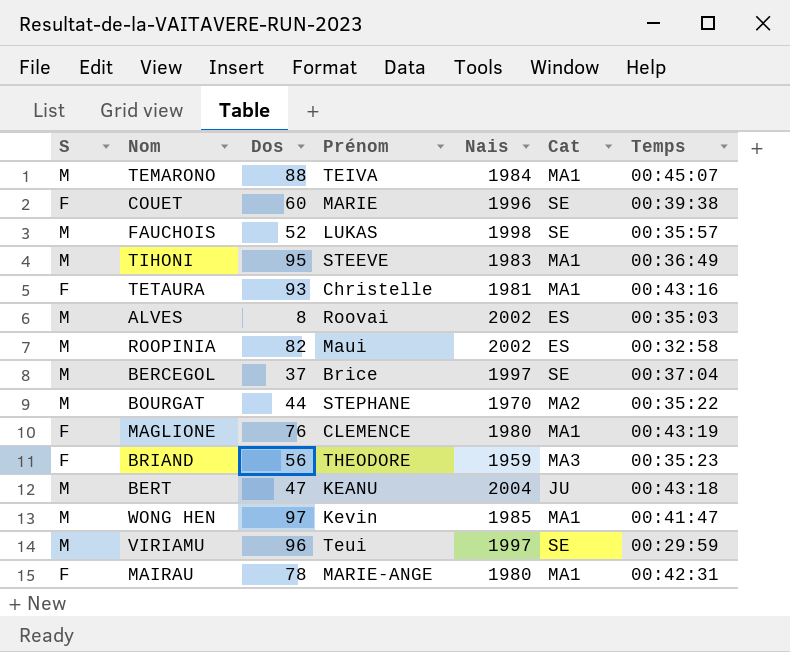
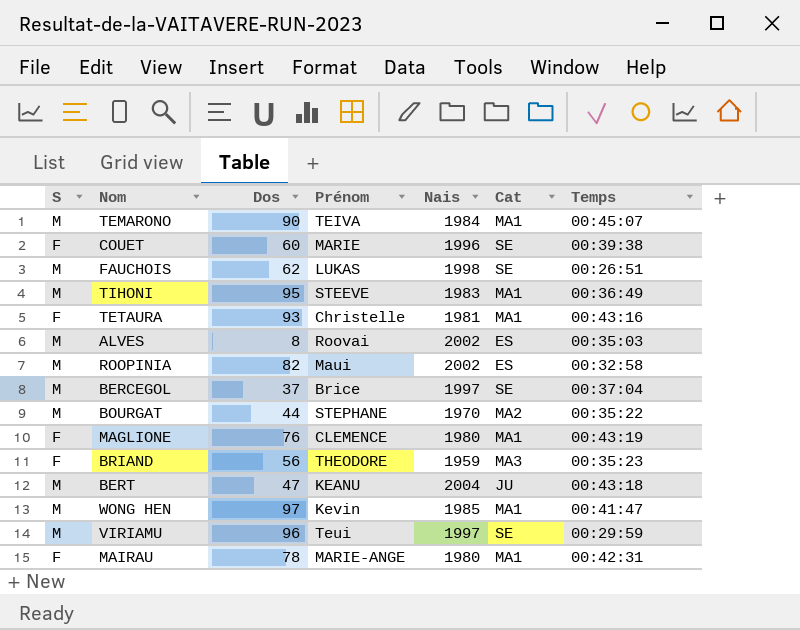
TEMARONO | Dos: 88 -> 90
FAUCHOIS | Dos: 52 -> 62
FAUCHOIS | Temps: 00:35:57 -> 00:26:51

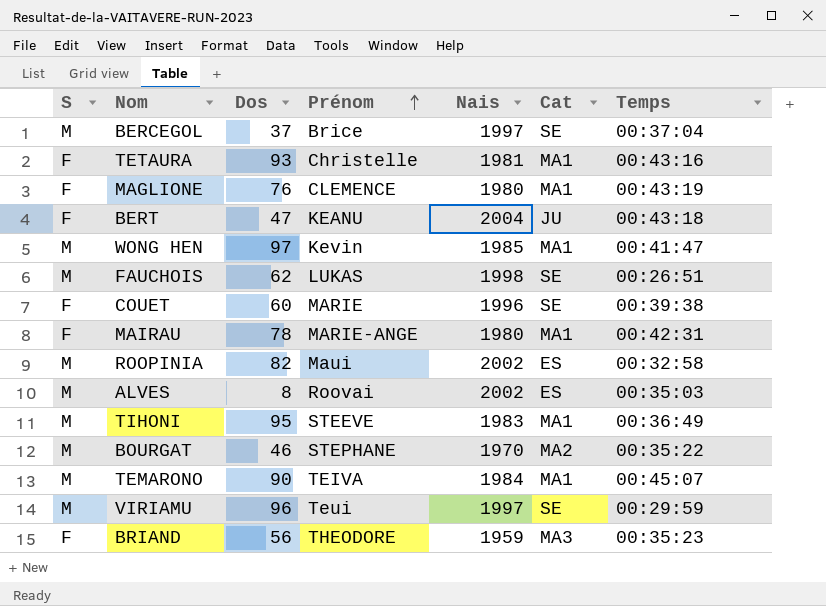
row order: none -> Prénom ascending
BERT | S: M -> F
BOURGAT | Dos: 44 -> 46

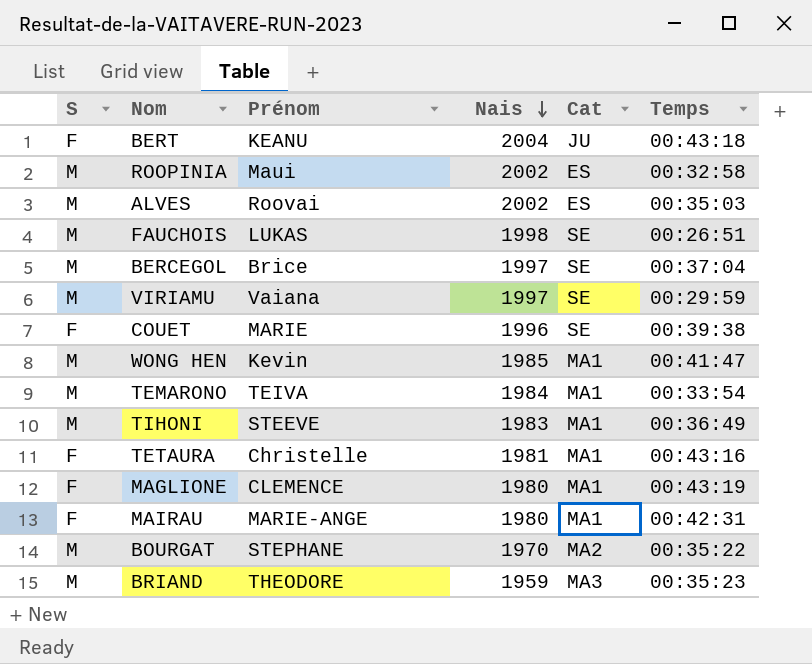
row order: Prénom ascending -> Nais descending
column Dos | position: 3 -> none
VIRIAMU | Prénom: Teui -> Vaiana
TEMARONO | Temps: 00:45:07 -> 00:33:54
BRIAND | S: F -> M

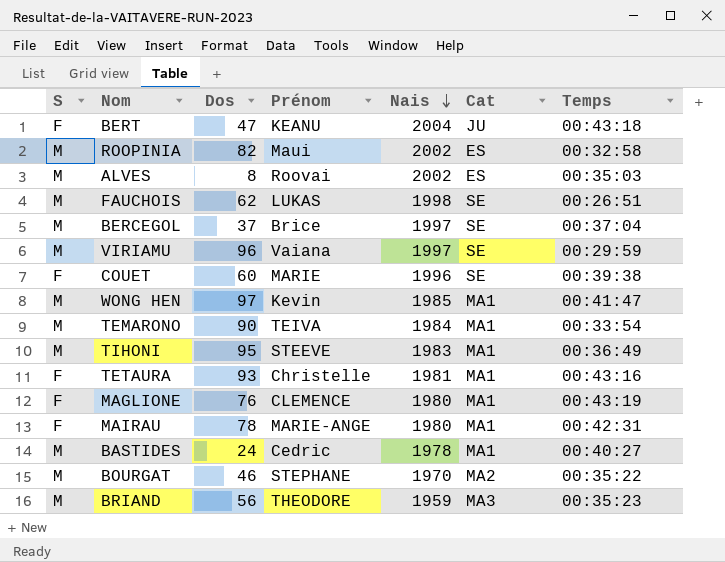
column Dos | position: none -> 3
row BASTIDES: none -> M | 24 | Cedric | 1978 | MA1 | 00:40:27

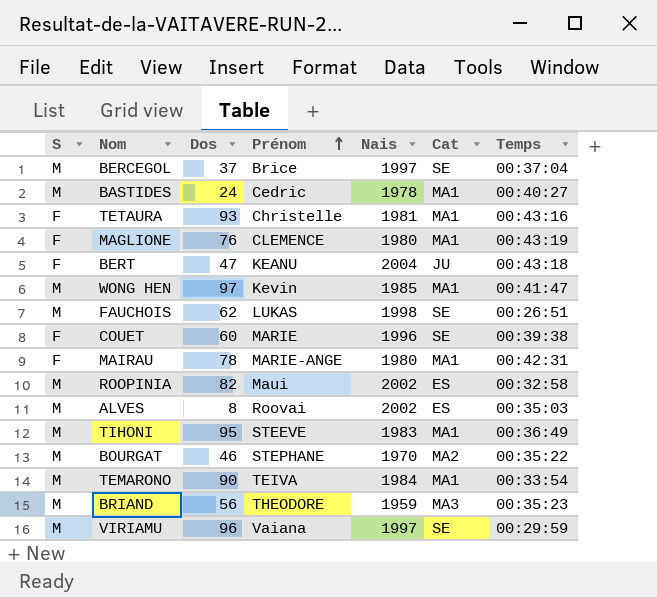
row order: Nais descending -> Prénom ascending

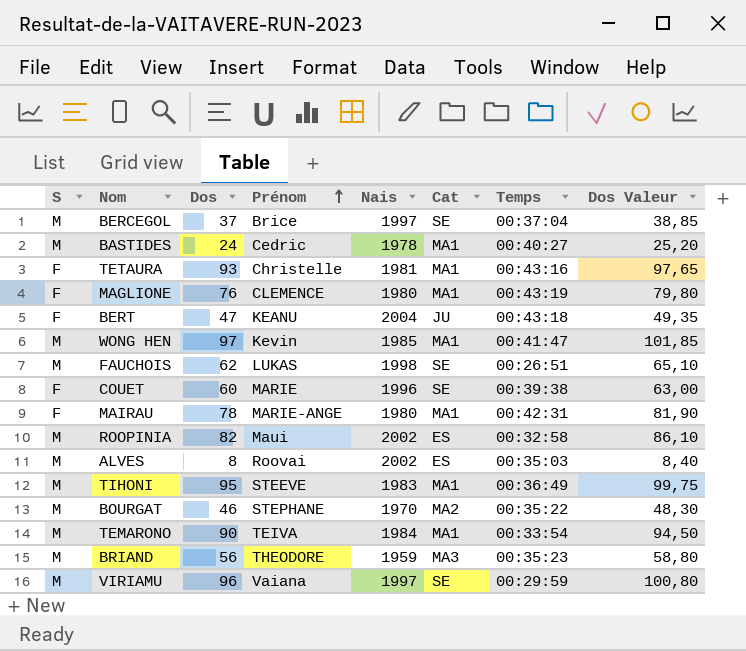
column Dos Valeur | formula: none -> [Dos] * 1,05

